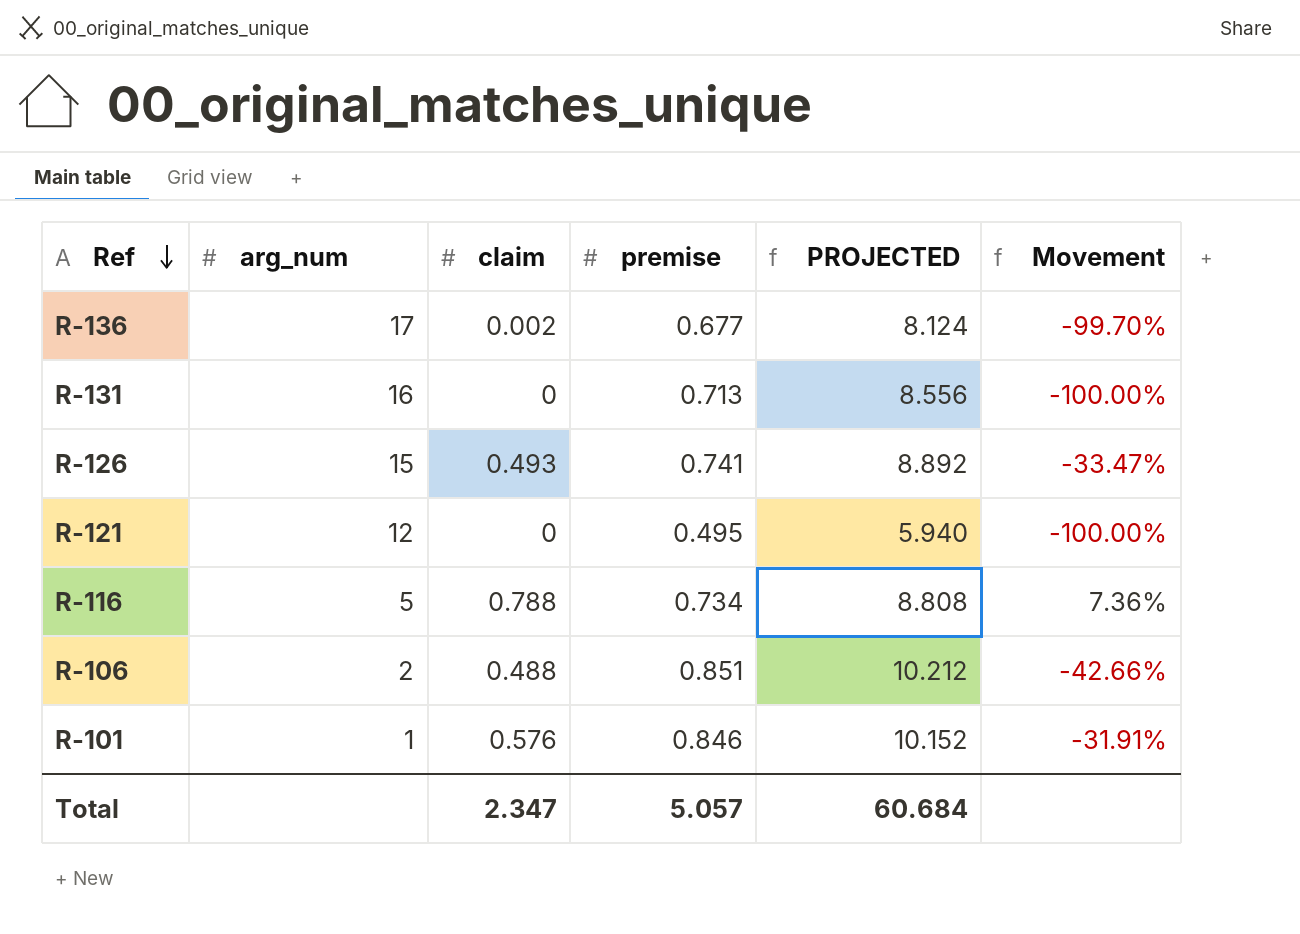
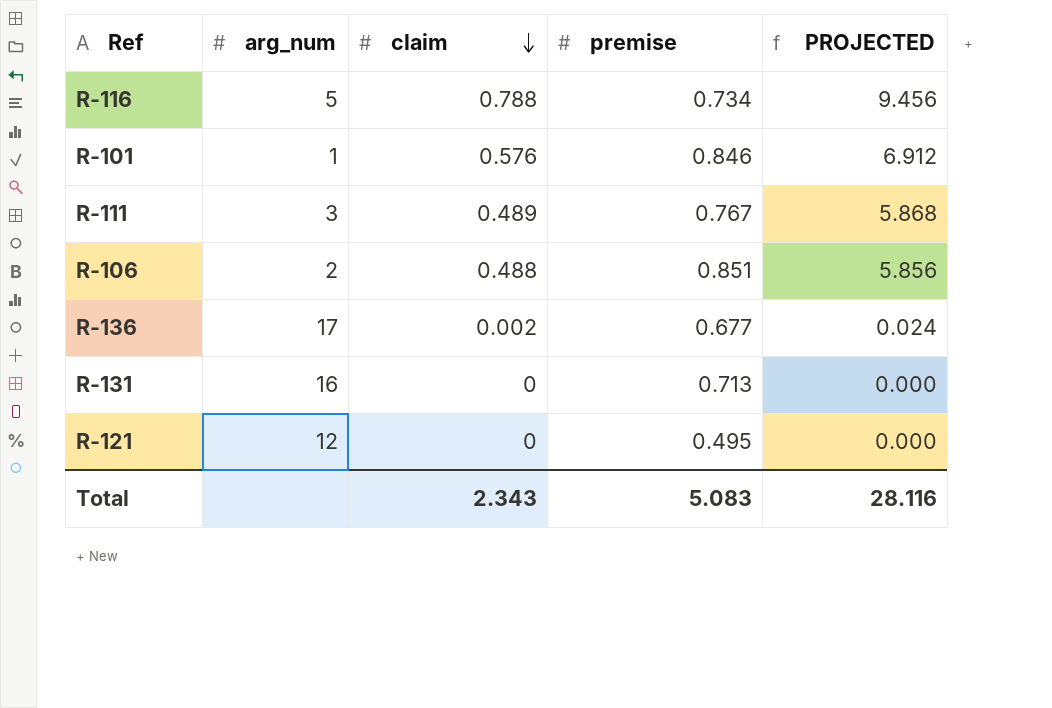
row order: Ref descending -> claim descending
column Movement | formula: ([claim] - [premise]) / [premise] -> none
column PROJECTED | formula: [premise] * 12 -> [claim] * 12
row R-126: 15 | 0.493 | 0.741 | 8.892 | -33.47% -> none
row R-111: none -> 3 | 0.489 | 0.767 | 5.868
Total | claim: 2.347 -> 2.343
Total | premise: 5.057 -> 5.083
Total | PROJECTED: 60.684 -> 28.116

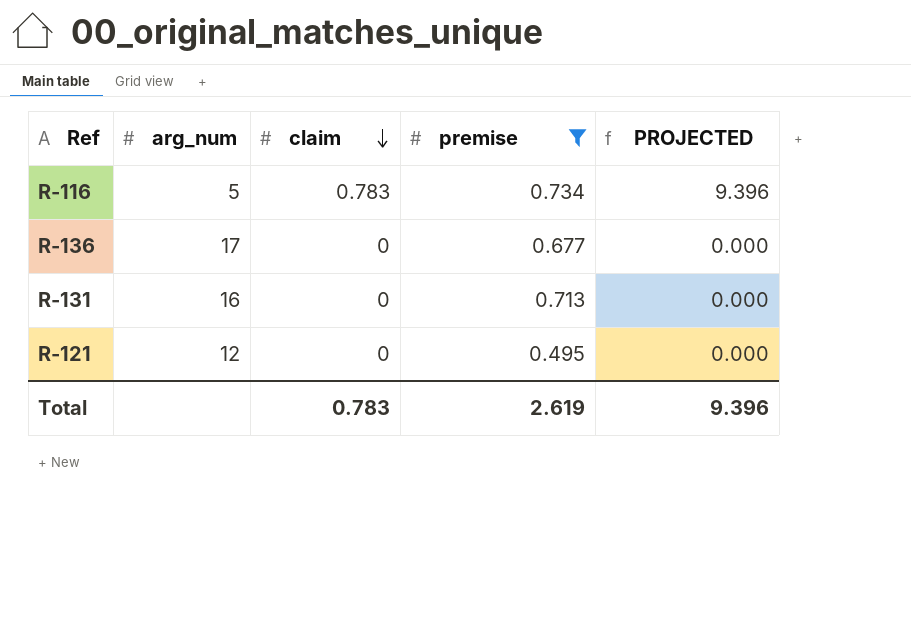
filter: none -> premise <= 0.734
R-116 | claim: 0.788 -> 0.783
R-116 | PROJECTED: 9.456 -> 9.396
R-136 | claim: 0.002 -> 0
R-136 | PROJECTED: 0.024 -> 0.000
Total | claim: 2.343 -> 0.783
Total | premise: 5.083 -> 2.619
Total | PROJECTED: 28.116 -> 9.396

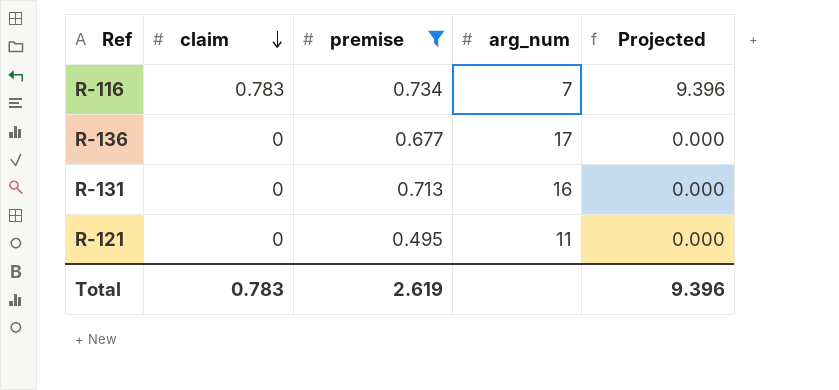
column arg_num | position: 2 -> 4
column name: PROJECTED -> Projected
R-116 | arg_num: 5 -> 7
R-121 | arg_num: 12 -> 11

